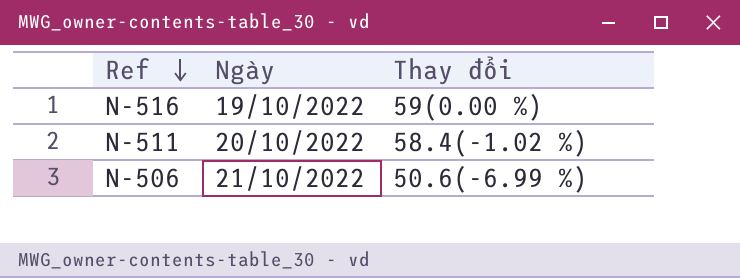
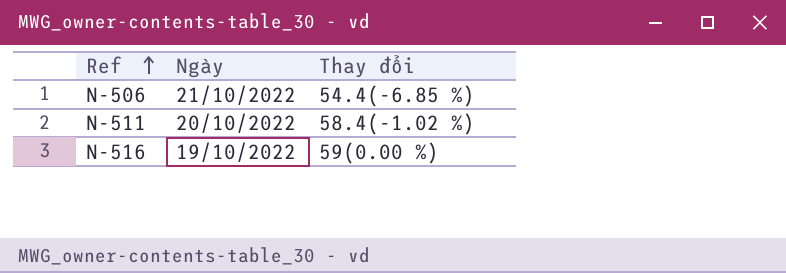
row order: Ref descending -> Ref ascending
N-506 | Thay đổi: 50.6(-6.99 %) -> 54.4(-6.85 %)

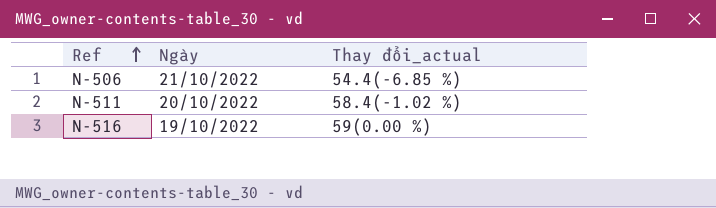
column name: Thay đổi -> Thay đổi_actual

